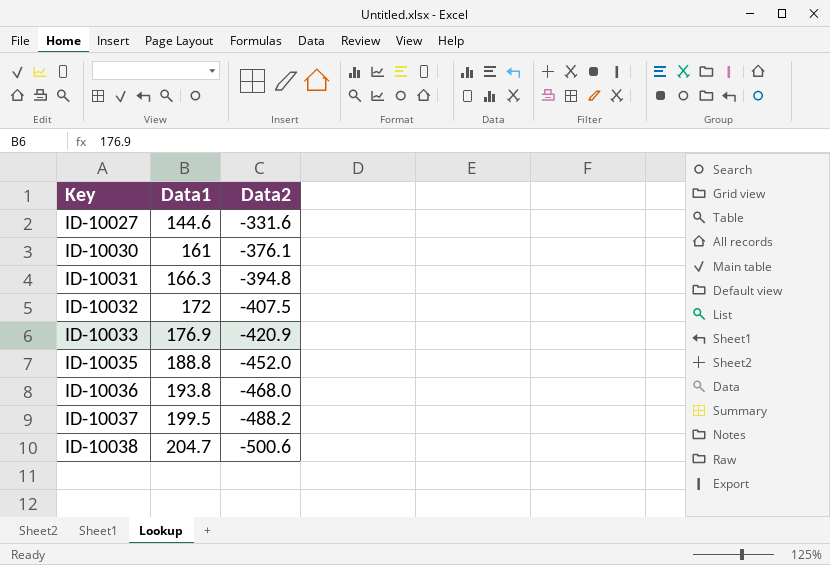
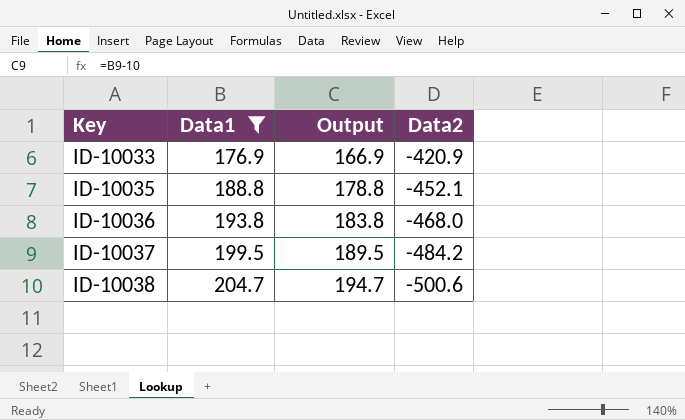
filter: none -> Data1 >= 176.9
column Output | formula: none -> [Data1] - 10
ID-10035 | Data2: -452.0 -> -452.1
ID-10037 | Data2: -488.2 -> -484.2

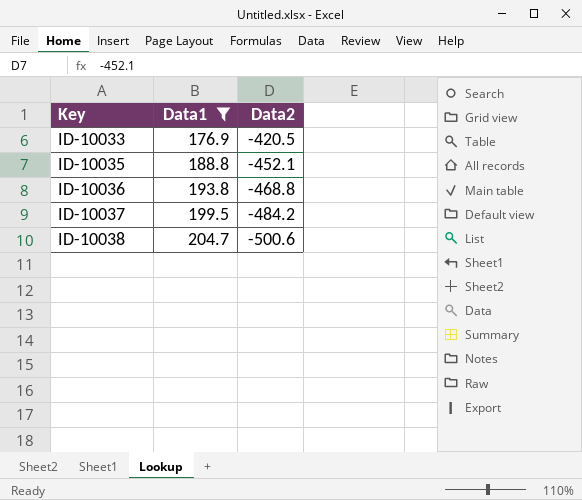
column Output | formula: [Data1] - 10 -> none
ID-10033 | Data2: -420.9 -> -420.5
ID-10036 | Data2: -468.0 -> -468.8

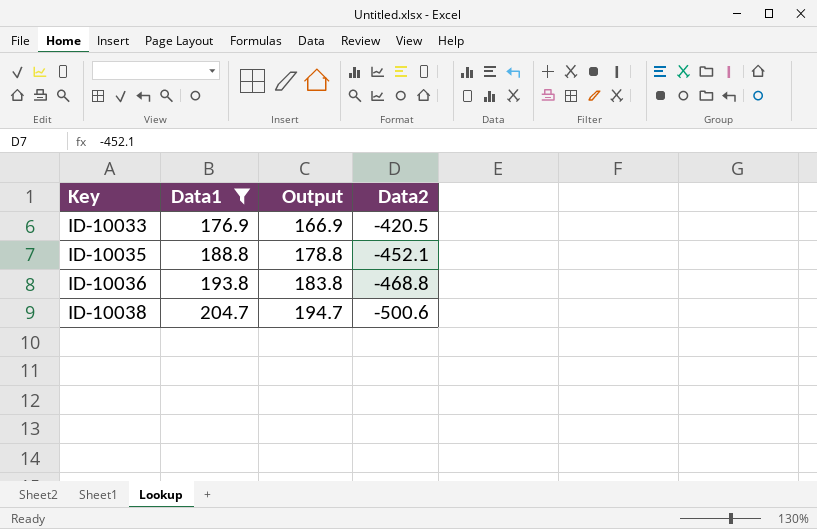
column Output | formula: none -> [Data1] - 10
row ID-10037: 199.5 | -484.2 -> none

